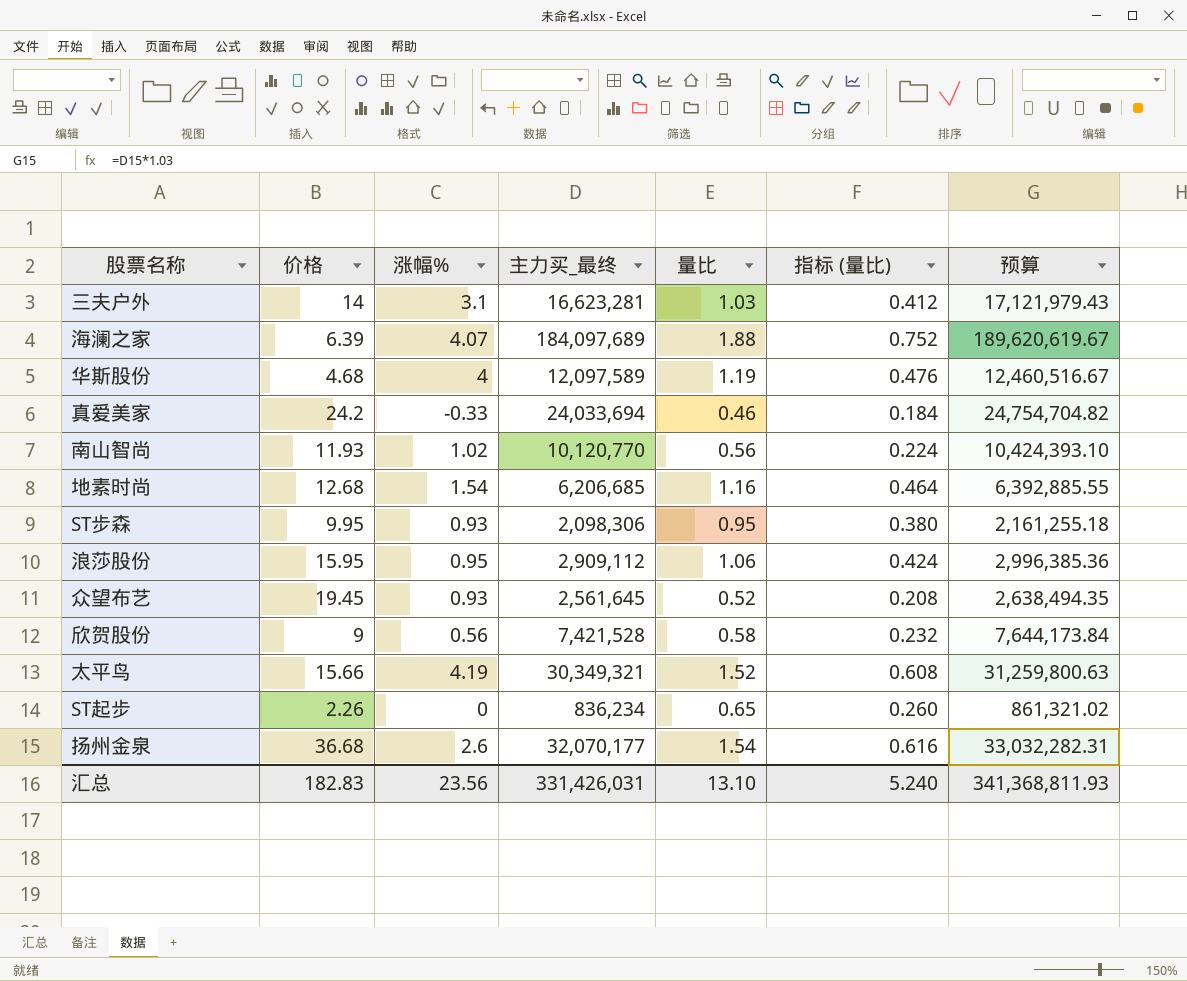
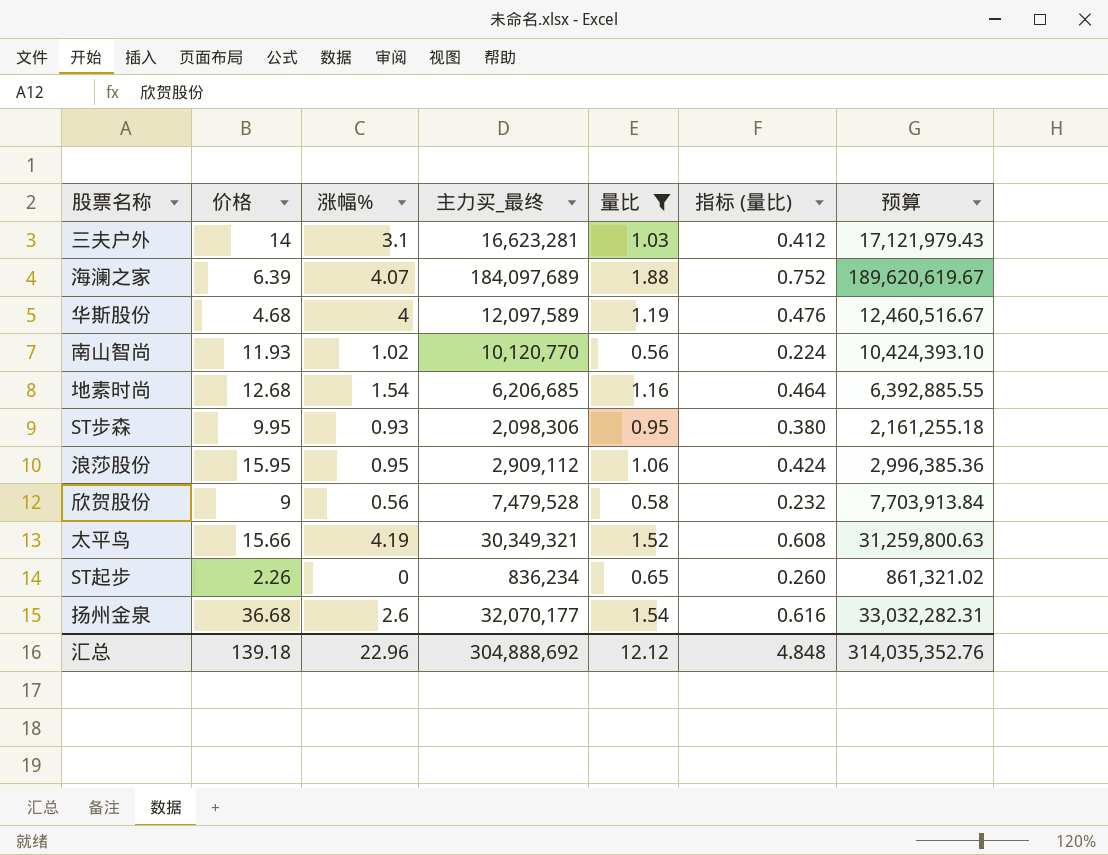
filter: none -> 量比 >= 0.56
欣贺股份 | 主力买_最终: 7,421,528 -> 7,479,528
欣贺股份 | 预算: 7,644,173.84 -> 7,703,913.84
汇总 | 价格: 182.83 -> 139.18
汇总 | 涨幅%: 23.56 -> 22.96
汇总 | 主力买_最终: 331,426,031 -> 304,888,692
汇总 | 量比: 13.10 -> 12.12
汇总 | 指标 (量比): 5.240 -> 4.848
汇总 | 预算: 341,368,811.93 -> 314,035,352.76

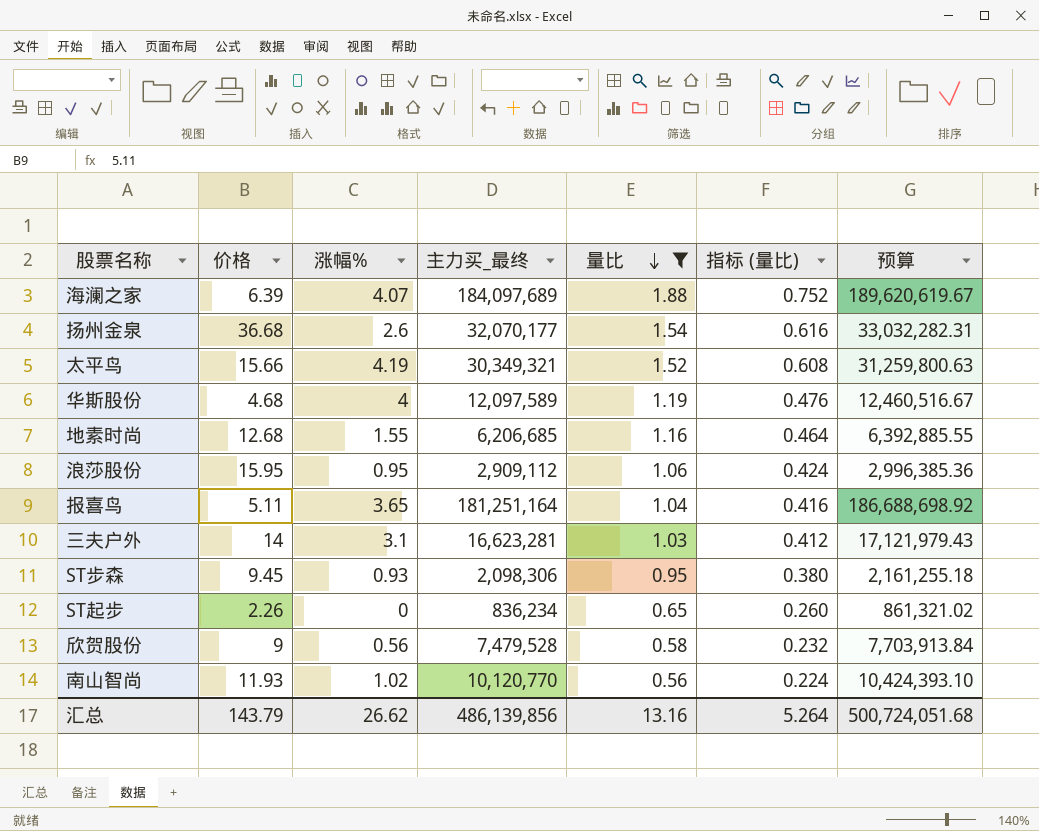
row order: none -> 量比 descending
地素时尚 | 涨幅%: 1.54 -> 1.55
row 报喜鸟: none -> 5.11 | 3.65 | 181,251,164 | 1.04 | 0.416 | 186,688,698.92
ST步森 | 价格: 9.95 -> 9.45
汇总 | 价格: 139.18 -> 143.79
汇总 | 涨幅%: 22.96 -> 26.62
汇总 | 主力买_最终: 304,888,692 -> 486,139,856
汇总 | 量比: 12.12 -> 13.16
汇总 | 指标 (量比): 4.848 -> 5.264
汇总 | 预算: 314,035,352.76 -> 500,724,051.68

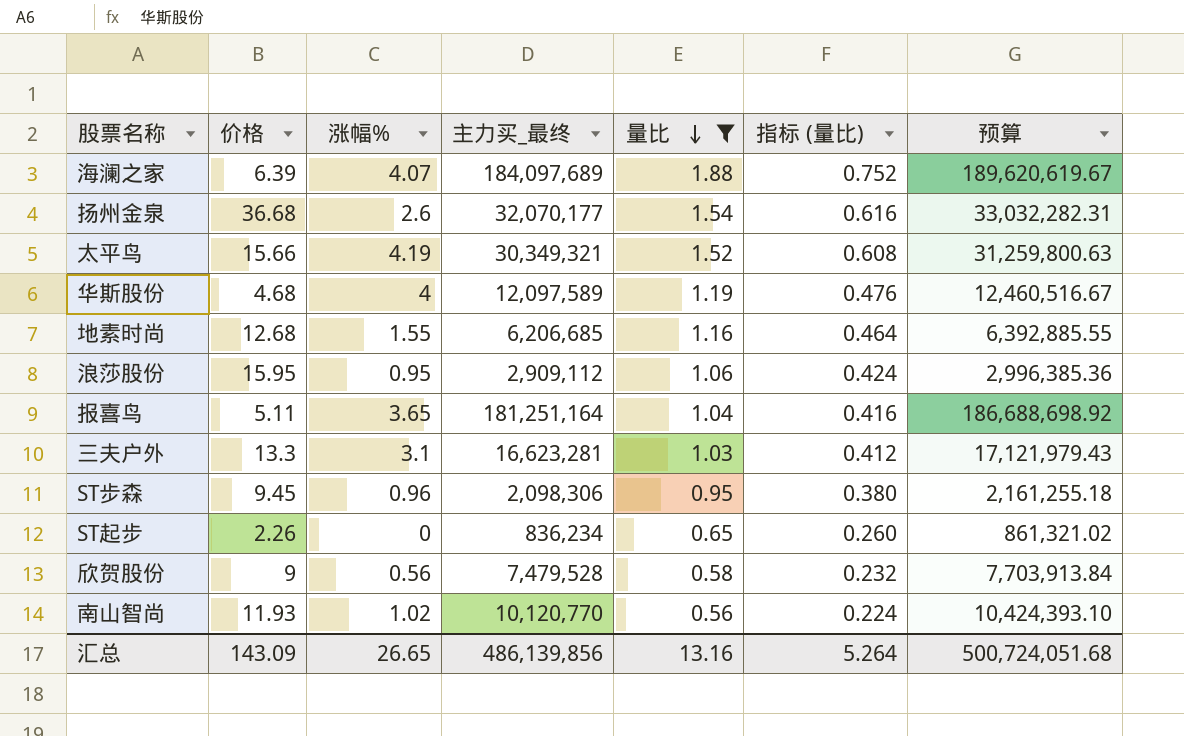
三夫户外 | 价格: 14 -> 13.3
ST步森 | 涨幅%: 0.93 -> 0.96
汇总 | 价格: 143.79 -> 143.09
汇总 | 涨幅%: 26.62 -> 26.65

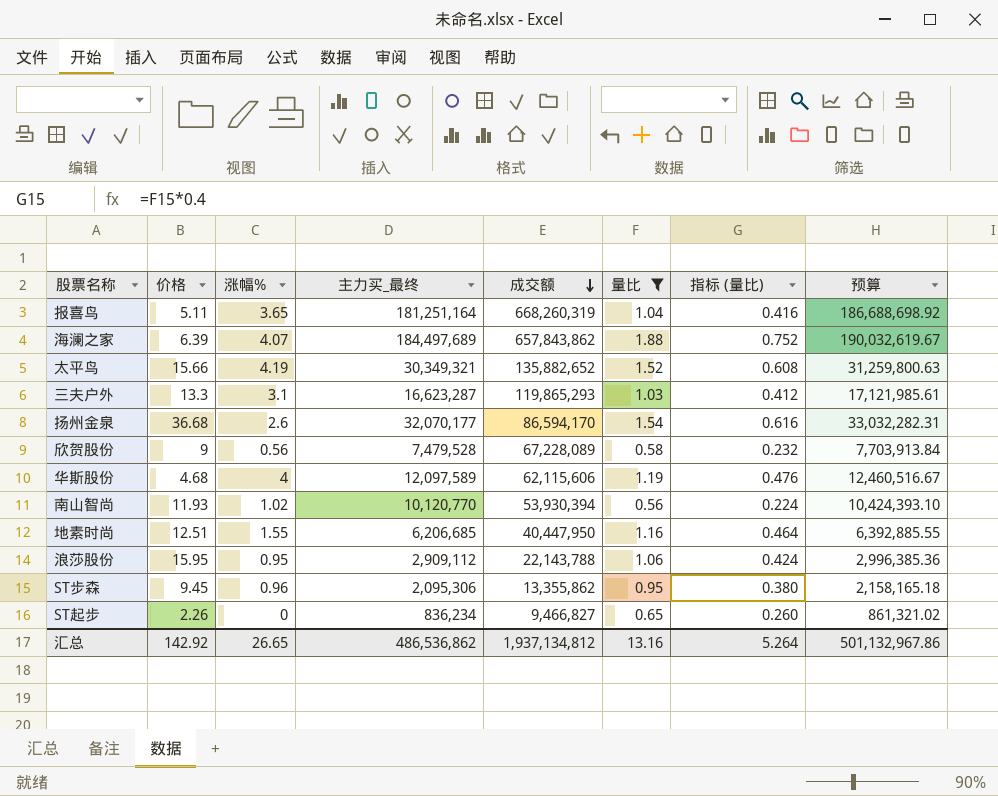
row order: 量比 descending -> 成交额 descending
column 成交额 | position: none -> 5
海澜之家 | 主力买_最终: 184,097,689 -> 184,497,689
海澜之家 | 预算: 189,620,619.67 -> 190,032,619.67
三夫户外 | 主力买_最终: 16,623,281 -> 16,623,287
三夫户外 | 预算: 17,121,979.43 -> 17,121,985.61
地素时尚 | 价格: 12.68 -> 12.51
ST步森 | 主力买_最终: 2,098,306 -> 2,095,306
ST步森 | 预算: 2,161,255.18 -> 2,158,165.18
汇总 | 价格: 143.09 -> 142.92
汇总 | 主力买_最终: 486,139,856 -> 486,536,862
汇总 | 预算: 500,724,051.68 -> 501,132,967.86

